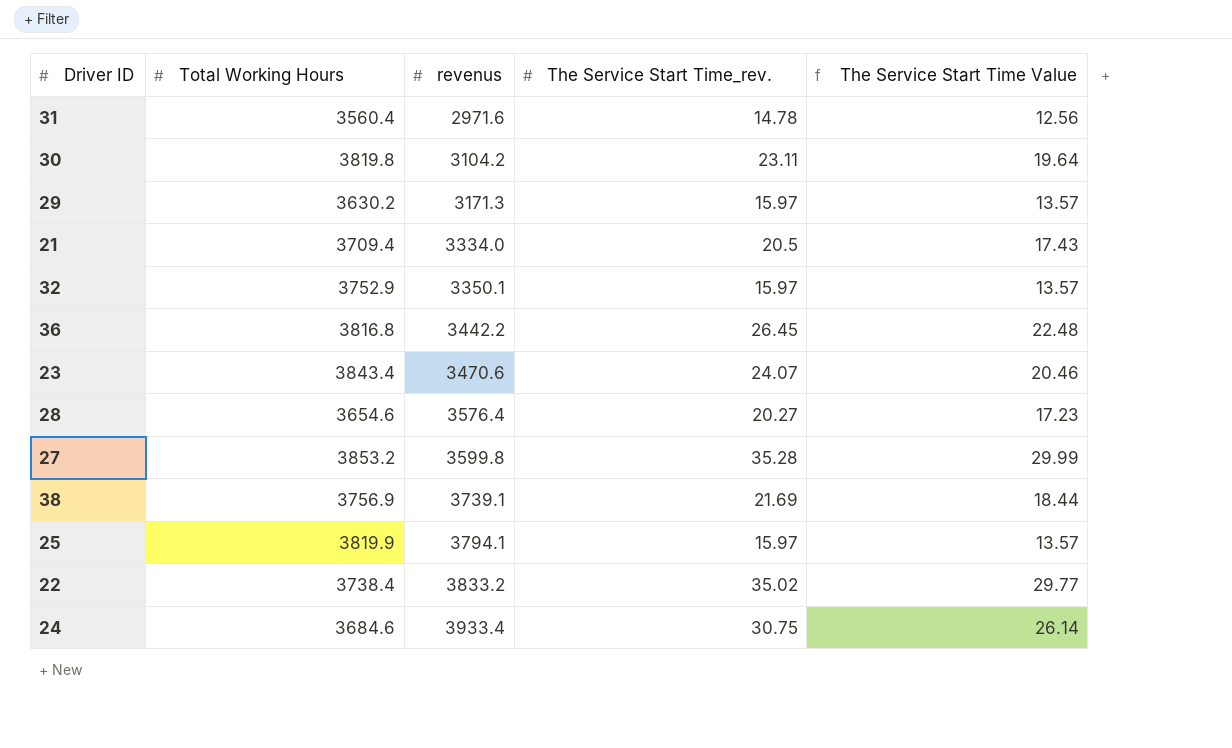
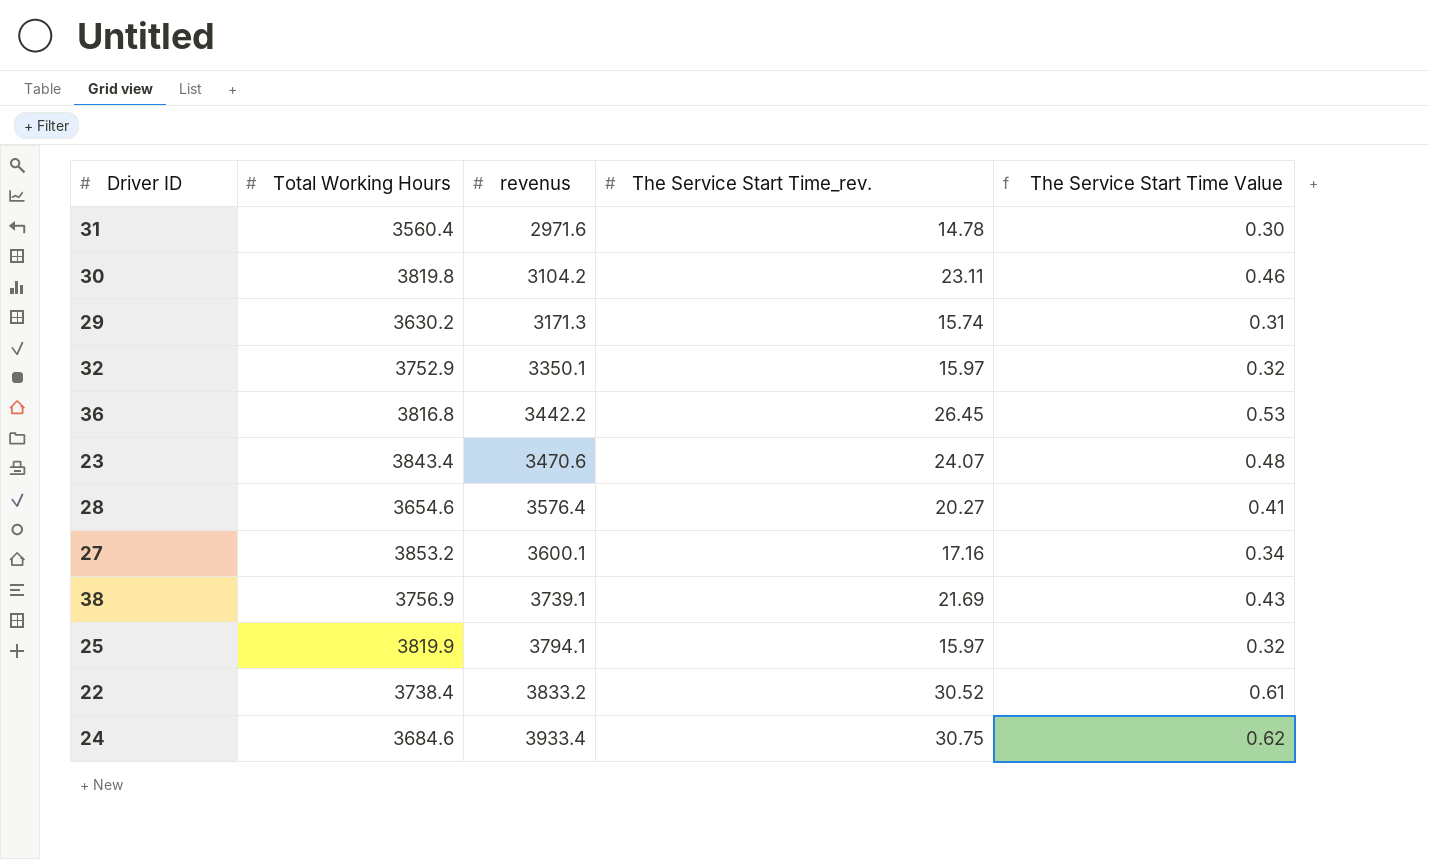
column The Service Start Time Value | formula: [The Service Start Time_rev.] * 0.85 -> [The Service Start Time_rev.] * 0.02
row 21: 3709.4 | 3334.0 | 20.5 | 17.43 -> none
29 | The Service Start Time_rev.: 15.97 -> 15.74
27 | revenus: 3599.8 -> 3600.1
27 | The Service Start Time_rev.: 35.28 -> 17.16
22 | The Service Start Time_rev.: 35.02 -> 30.52

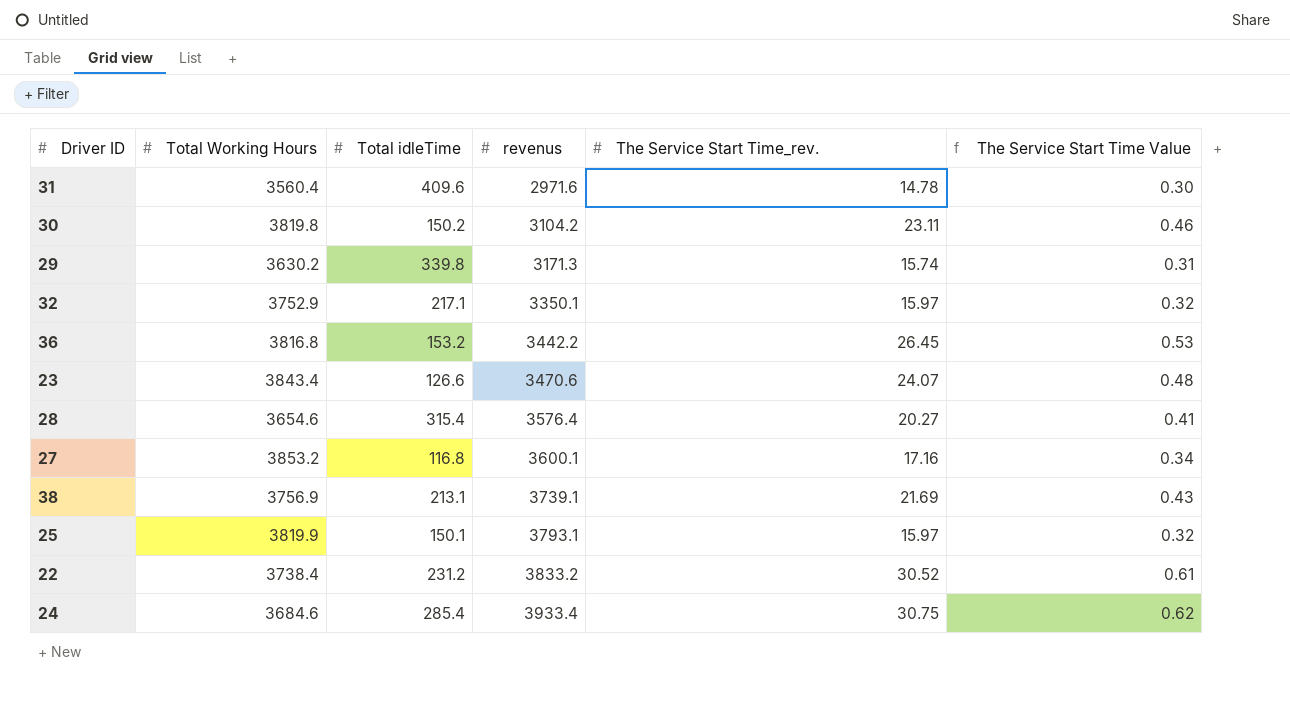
column Total idleTime | position: none -> 3
25 | revenus: 3794.1 -> 3793.1

